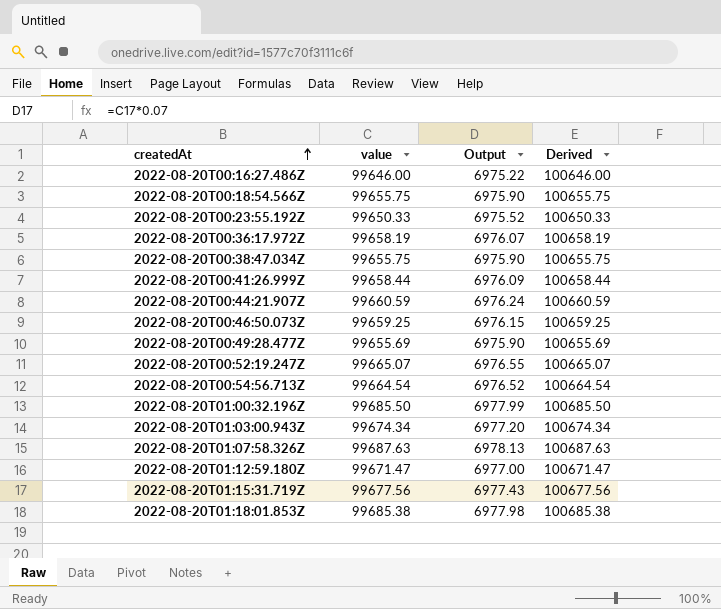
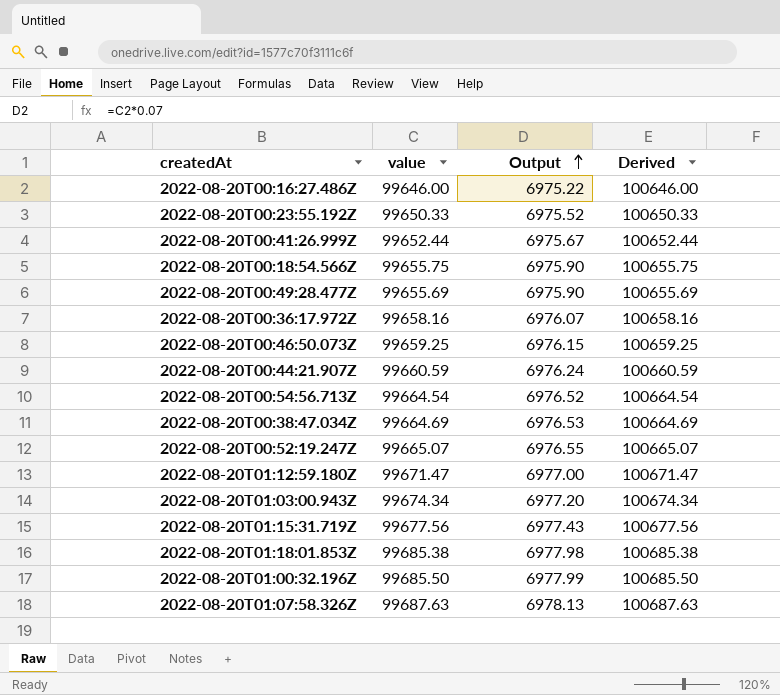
row order: createdAt ascending -> Output ascending
2022-08-20T00:41:26.999Z | value: 99658.44 -> 99652.44
2022-08-20T00:41:26.999Z | Output: 6976.09 -> 6975.67
2022-08-20T00:41:26.999Z | Derived: 100658.44 -> 100652.44
2022-08-20T00:36:17.972Z | value: 99658.19 -> 99658.16
2022-08-20T00:36:17.972Z | Derived: 100658.19 -> 100658.16
2022-08-20T00:38:47.034Z | value: 99655.75 -> 99664.69
2022-08-20T00:38:47.034Z | Output: 6975.90 -> 6976.53
2022-08-20T00:38:47.034Z | Derived: 100655.75 -> 100664.69

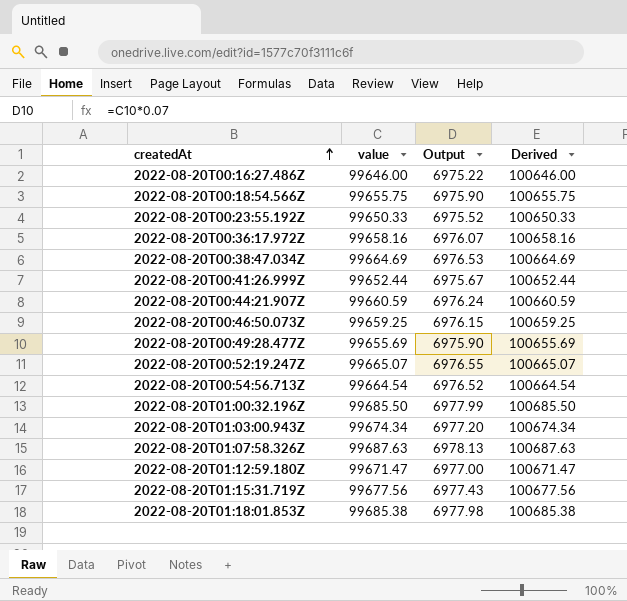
row order: Output ascending -> createdAt ascending

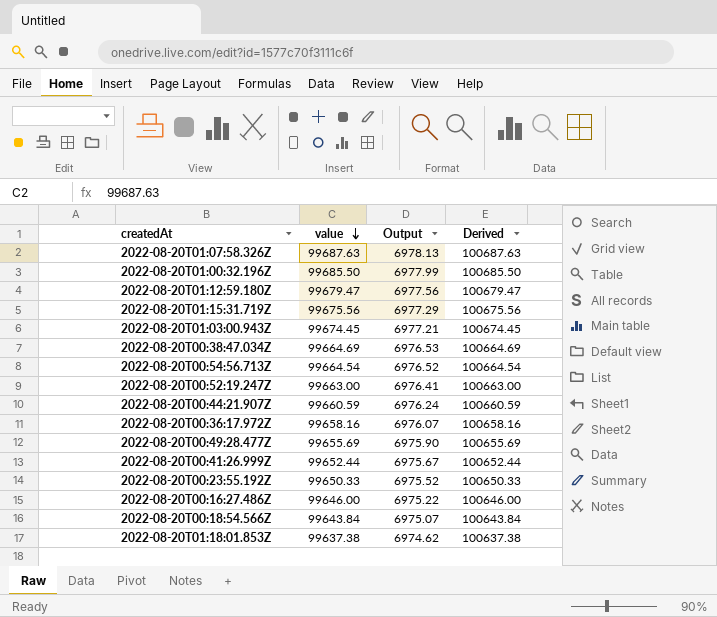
row order: createdAt ascending -> value descending
row 2022-08-20T00:46:50.073Z: 99659.25 | 6976.15 | 100659.25 -> none
2022-08-20T01:12:59.180Z | value: 99671.47 -> 99679.47
2022-08-20T01:12:59.180Z | Output: 6977.00 -> 6977.56
2022-08-20T01:12:59.180Z | Derived: 100671.47 -> 100679.47
2022-08-20T01:15:31.719Z | value: 99677.56 -> 99675.56
2022-08-20T01:15:31.719Z | Output: 6977.43 -> 6977.29
2022-08-20T01:15:31.719Z | Derived: 100677.56 -> 100675.56
2022-08-20T01:03:00.943Z | value: 99674.34 -> 99674.45
2022-08-20T01:03:00.943Z | Output: 6977.20 -> 6977.21
2022-08-20T01:03:00.943Z | Derived: 100674.34 -> 100674.45
2022-08-20T00:52:19.247Z | value: 99665.07 -> 99663.00
2022-08-20T00:52:19.247Z | Output: 6976.55 -> 6976.41
2022-08-20T00:52:19.247Z | Derived: 100665.07 -> 100663.00
2022-08-20T00:18:54.566Z | value: 99655.75 -> 99643.84
2022-08-20T00:18:54.566Z | Output: 6975.90 -> 6975.07
2022-08-20T00:18:54.566Z | Derived: 100655.75 -> 100643.84
2022-08-20T01:18:01.853Z | value: 99685.38 -> 99637.38
2022-08-20T01:18:01.853Z | Output: 6977.98 -> 6974.62
2022-08-20T01:18:01.853Z | Derived: 100685.38 -> 100637.38

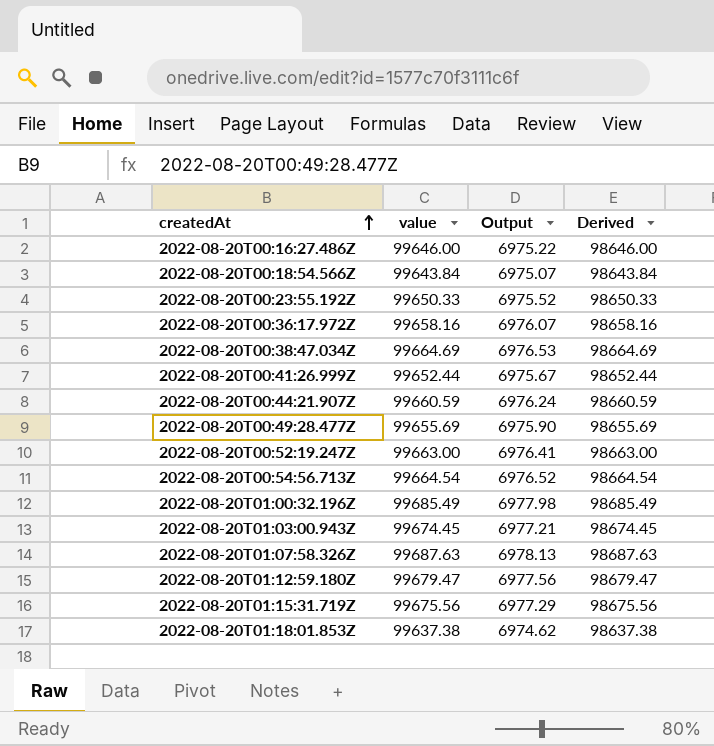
row order: value descending -> createdAt ascending
column Derived | formula: [value] + 1000 -> [value] - 1000
2022-08-20T01:00:32.196Z | value: 99685.50 -> 99685.49
2022-08-20T01:00:32.196Z | Output: 6977.99 -> 6977.98

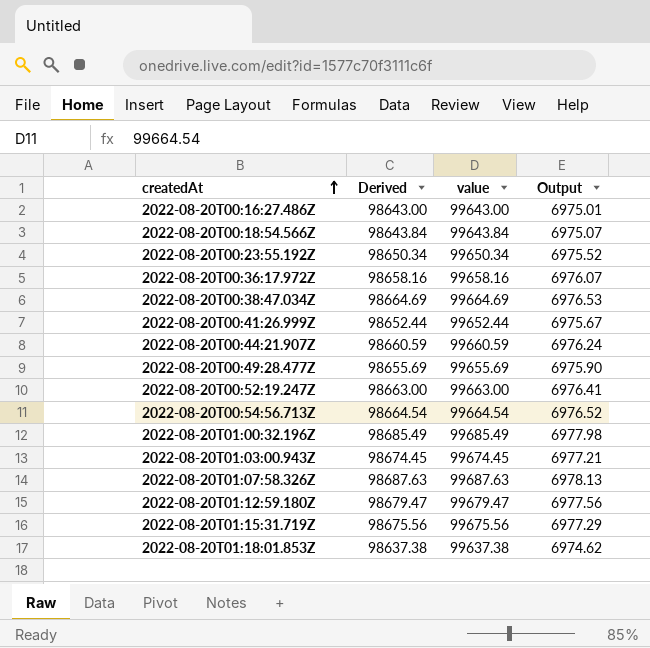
column Derived | position: 4 -> 2
2022-08-20T00:16:27.486Z | Derived: 98646.00 -> 98643.00
2022-08-20T00:16:27.486Z | value: 99646.00 -> 99643.00
2022-08-20T00:16:27.486Z | Output: 6975.22 -> 6975.01
2022-08-20T00:23:55.192Z | Derived: 98650.33 -> 98650.34
2022-08-20T00:23:55.192Z | value: 99650.33 -> 99650.34

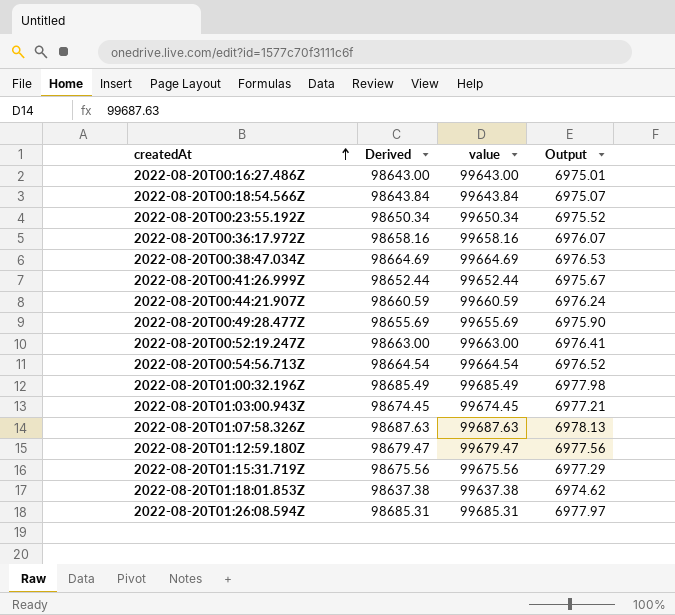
row 2022-08-20T01:26:08.594Z: none -> 98685.31 | 99685.31 | 6977.97

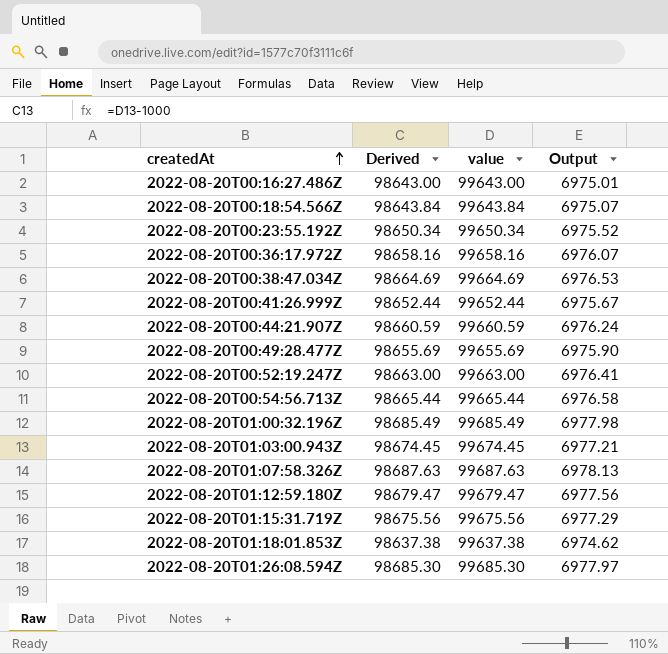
2022-08-20T00:54:56.713Z | Derived: 98664.54 -> 98665.44
2022-08-20T00:54:56.713Z | value: 99664.54 -> 99665.44
2022-08-20T00:54:56.713Z | Output: 6976.52 -> 6976.58
2022-08-20T01:26:08.594Z | Derived: 98685.31 -> 98685.30
2022-08-20T01:26:08.594Z | value: 99685.31 -> 99685.30

